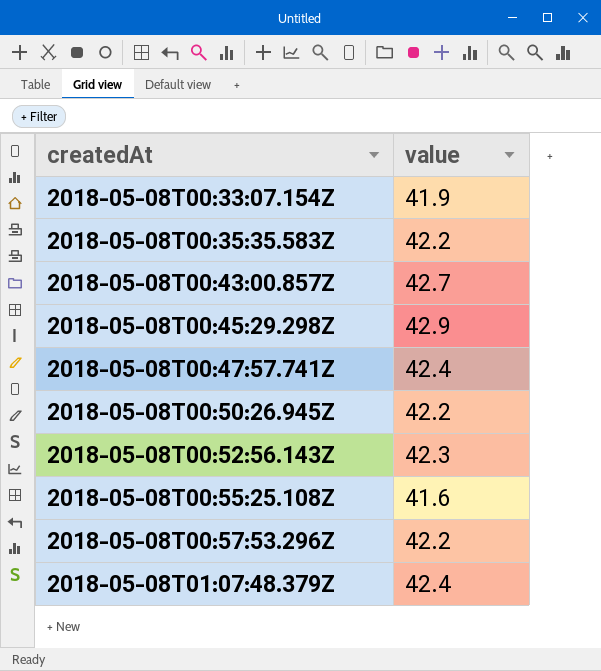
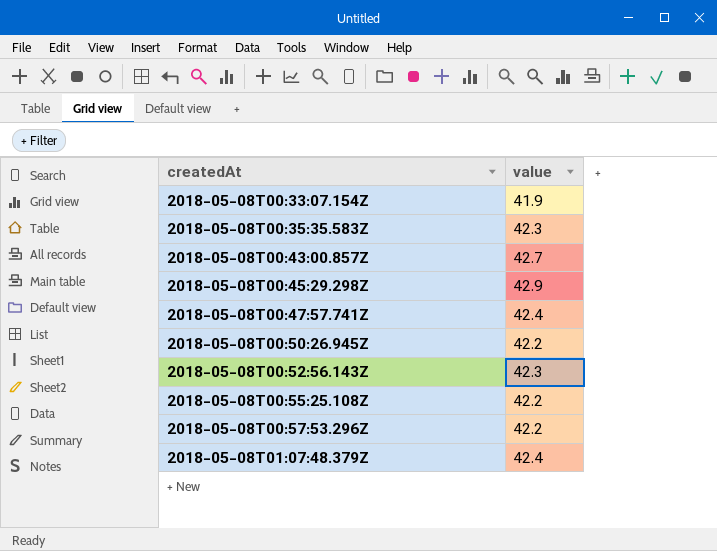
2018-05-08T00:35:35.583Z | value: 42.2 -> 42.3
2018-05-08T00:55:25.108Z | value: 41.6 -> 42.2

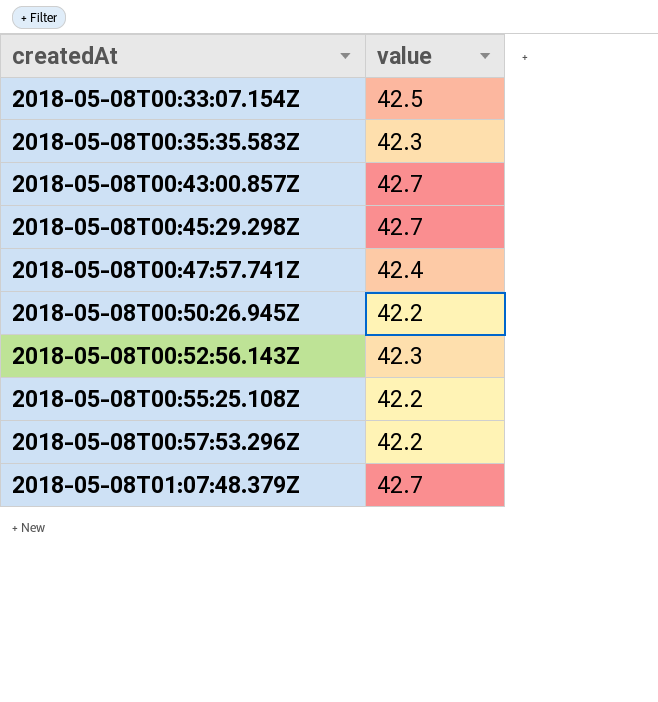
2018-05-08T00:33:07.154Z | value: 41.9 -> 42.5
2018-05-08T00:45:29.298Z | value: 42.9 -> 42.7
2018-05-08T01:07:48.379Z | value: 42.4 -> 42.7

